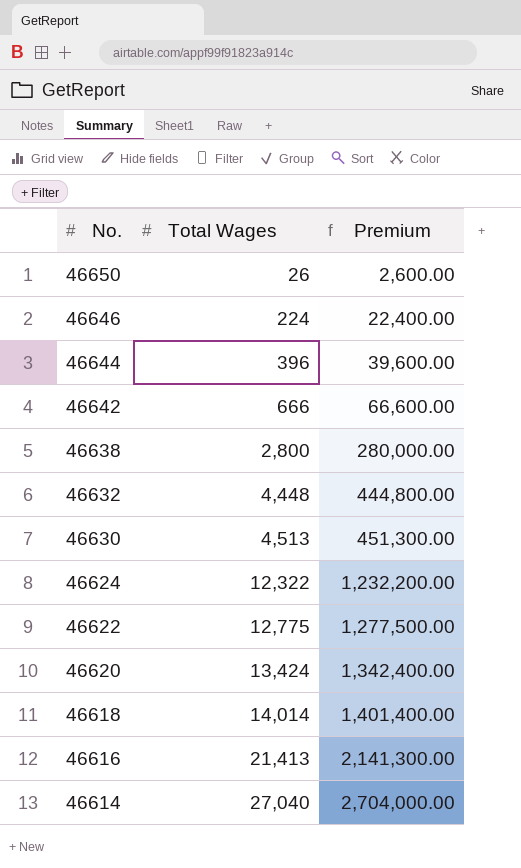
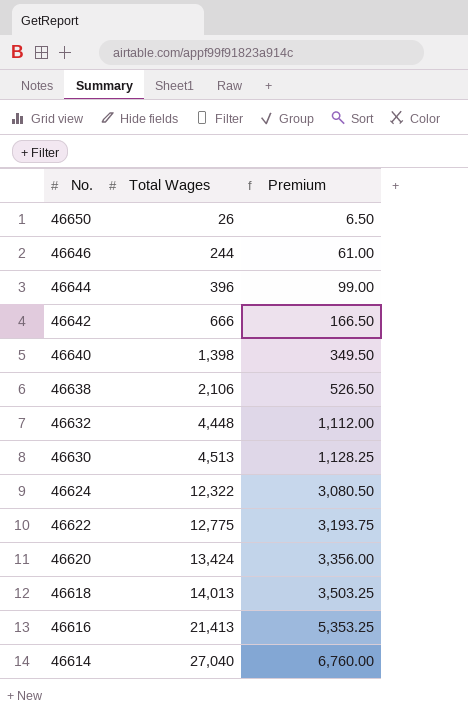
column Premium | formula: [Total Wages] * 100 -> [Total Wages] * 0.25
46646 | Total Wages: 224 -> 244
row 46640: none -> 1,398 | 349.50
46638 | Total Wages: 2,800 -> 2,106
46618 | Total Wages: 14,014 -> 14,013

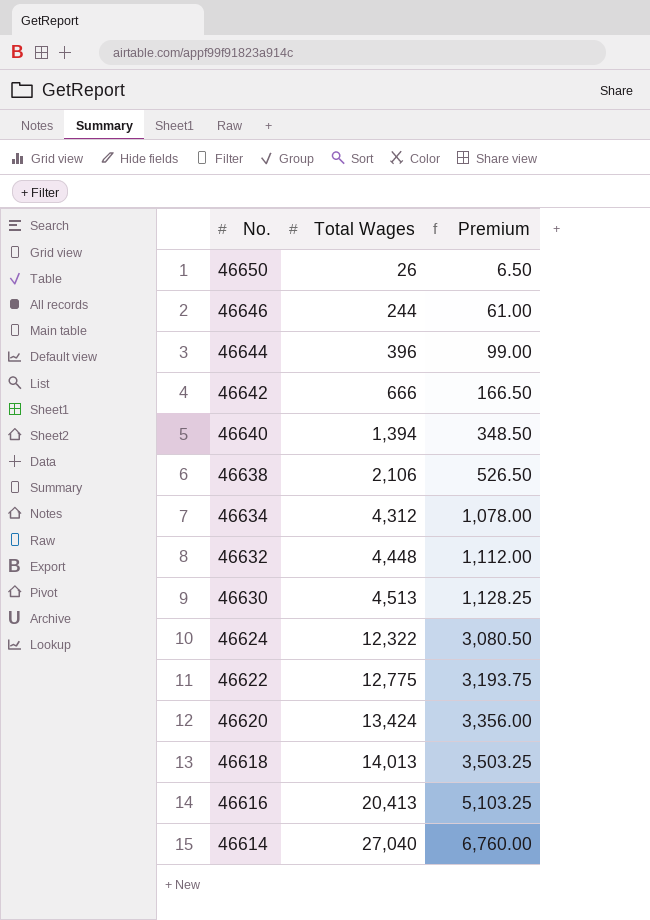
46640 | Total Wages: 1,398 -> 1,394
46640 | Premium: 349.50 -> 348.50
row 46634: none -> 4,312 | 1,078.00
46616 | Total Wages: 21,413 -> 20,413
46616 | Premium: 5,353.25 -> 5,103.25

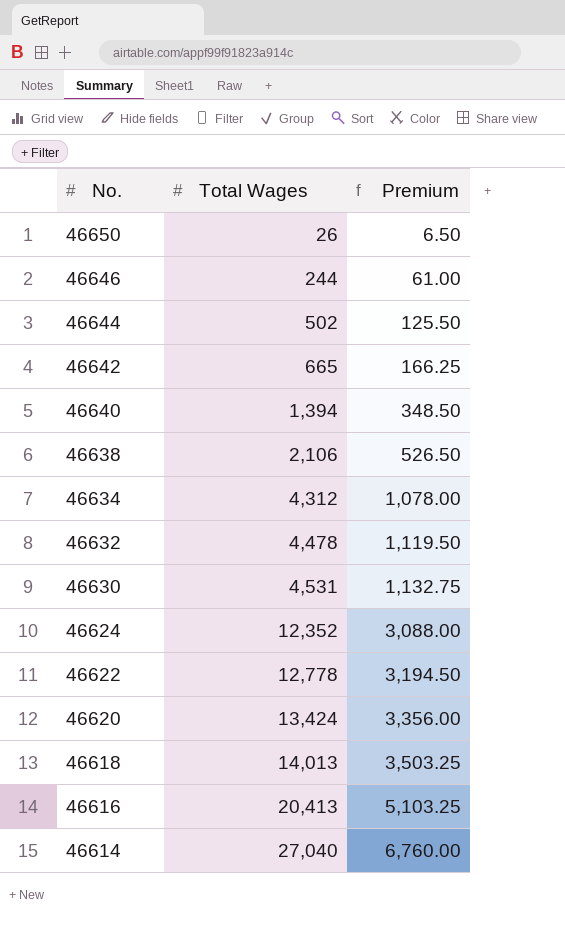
46644 | Total Wages: 396 -> 502
46644 | Premium: 99.00 -> 125.50
46642 | Total Wages: 666 -> 665
46642 | Premium: 166.50 -> 166.25
46632 | Total Wages: 4,448 -> 4,478
46632 | Premium: 1,112.00 -> 1,119.50
46630 | Total Wages: 4,513 -> 4,531
46630 | Premium: 1,128.25 -> 1,132.75
46624 | Total Wages: 12,322 -> 12,352
46624 | Premium: 3,080.50 -> 3,088.00
46622 | Total Wages: 12,775 -> 12,778
46622 | Premium: 3,193.75 -> 3,194.50

